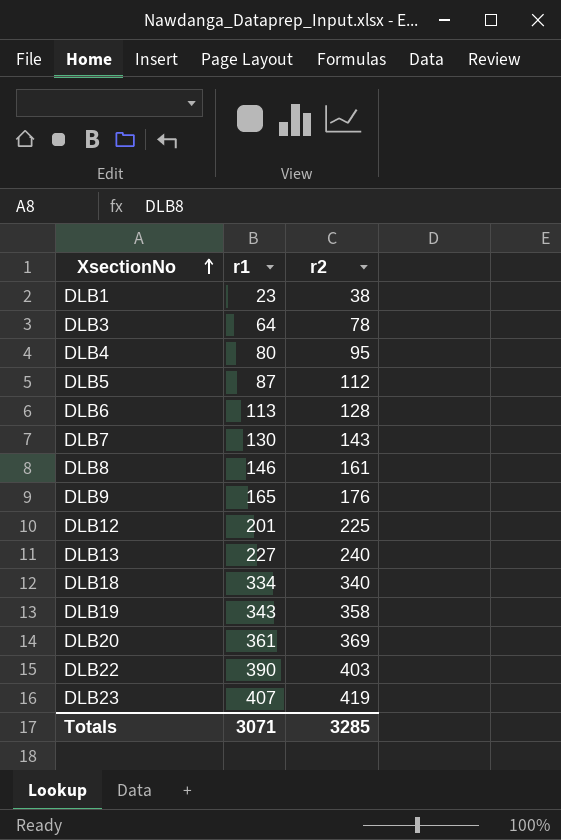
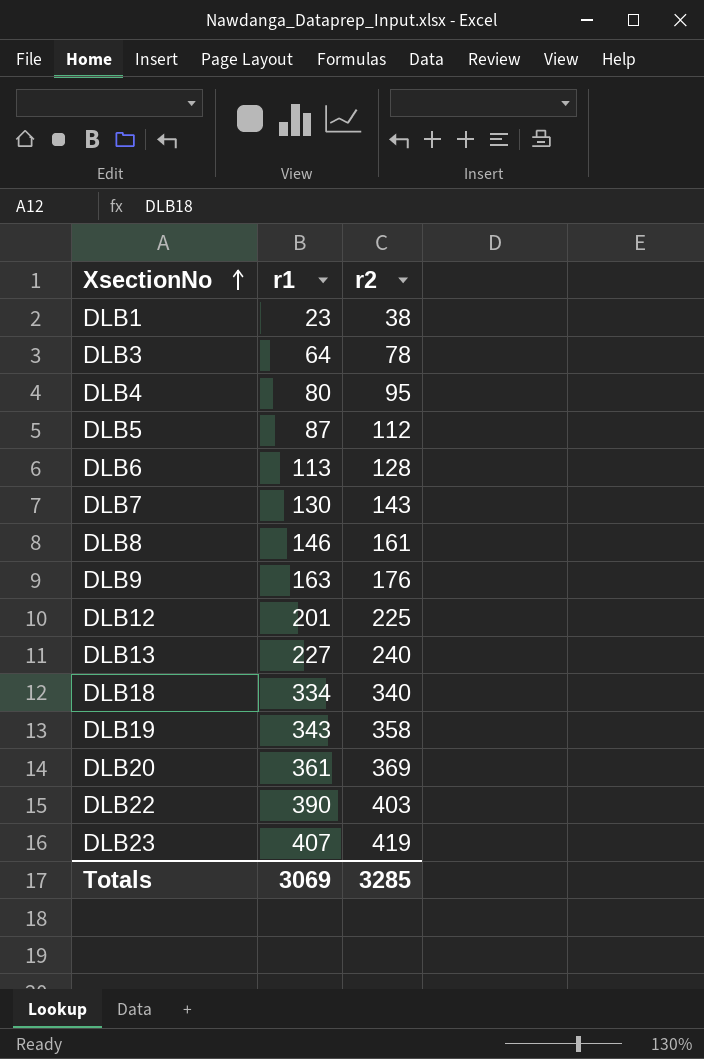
DLB9 | r1: 165 -> 163
Totals | r1: 3071 -> 3069

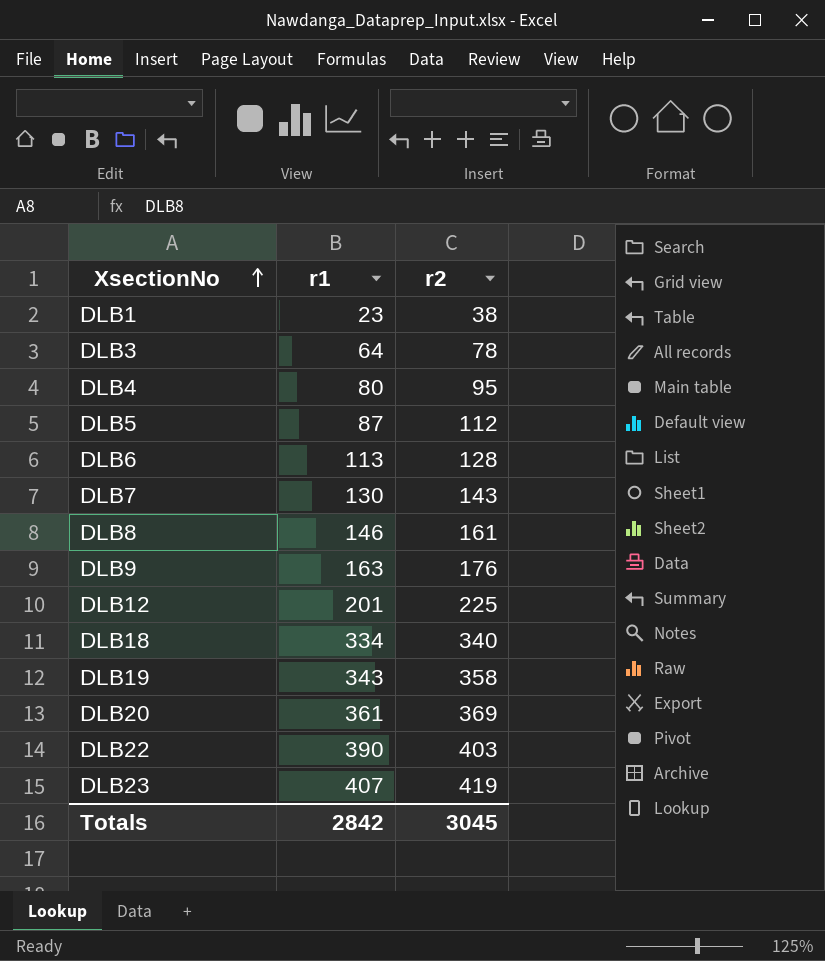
row DLB13: 227 | 240 -> none
Totals | r1: 3069 -> 2842
Totals | r2: 3285 -> 3045

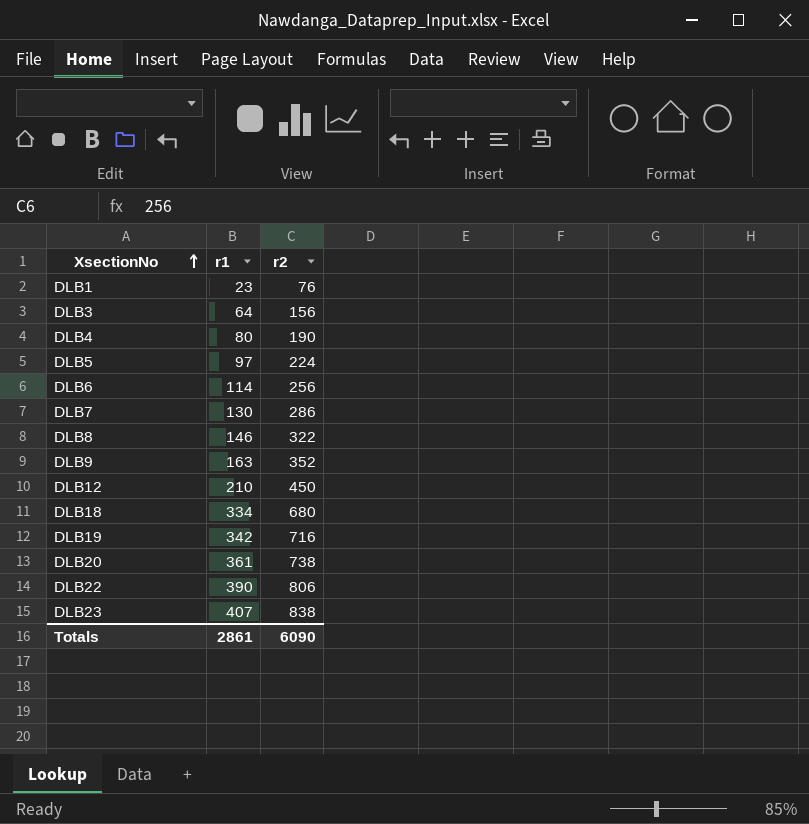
DLB1 | r2: 38 -> 76
DLB3 | r2: 78 -> 156
DLB4 | r2: 95 -> 190
DLB5 | r1: 87 -> 97
DLB5 | r2: 112 -> 224
DLB6 | r1: 113 -> 114
DLB6 | r2: 128 -> 256
DLB7 | r2: 143 -> 286
DLB8 | r2: 161 -> 322
DLB9 | r2: 176 -> 352
DLB12 | r1: 201 -> 210
DLB12 | r2: 225 -> 450
DLB18 | r2: 340 -> 680
DLB19 | r1: 343 -> 342
DLB19 | r2: 358 -> 716
DLB20 | r2: 369 -> 738
DLB22 | r2: 403 -> 806
DLB23 | r2: 419 -> 838
Totals | r1: 2842 -> 2861
Totals | r2: 3045 -> 6090

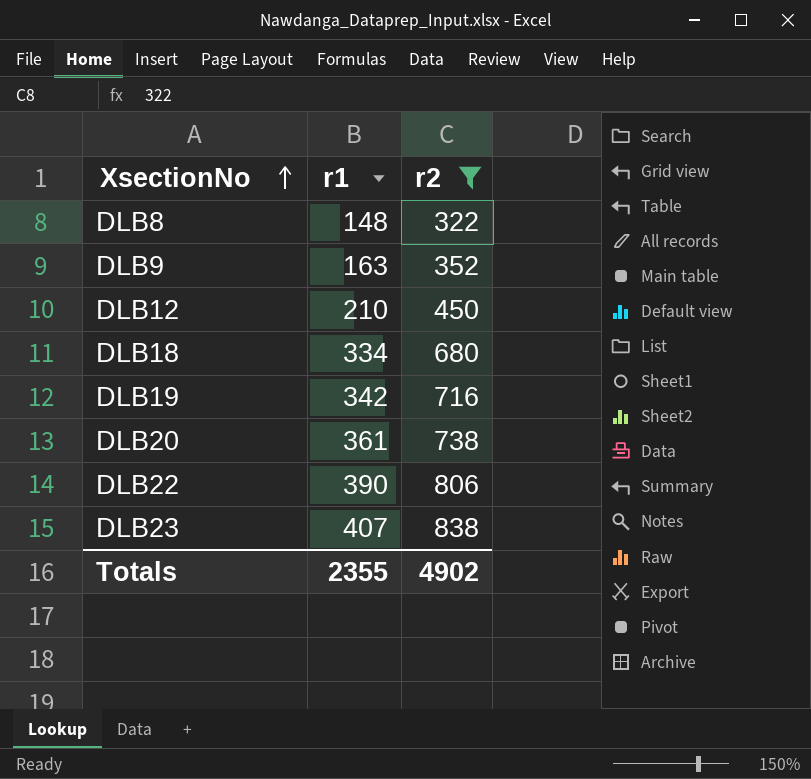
filter: none -> r2 >= 322
DLB8 | r1: 146 -> 148
Totals | r1: 2861 -> 2355
Totals | r2: 6090 -> 4902

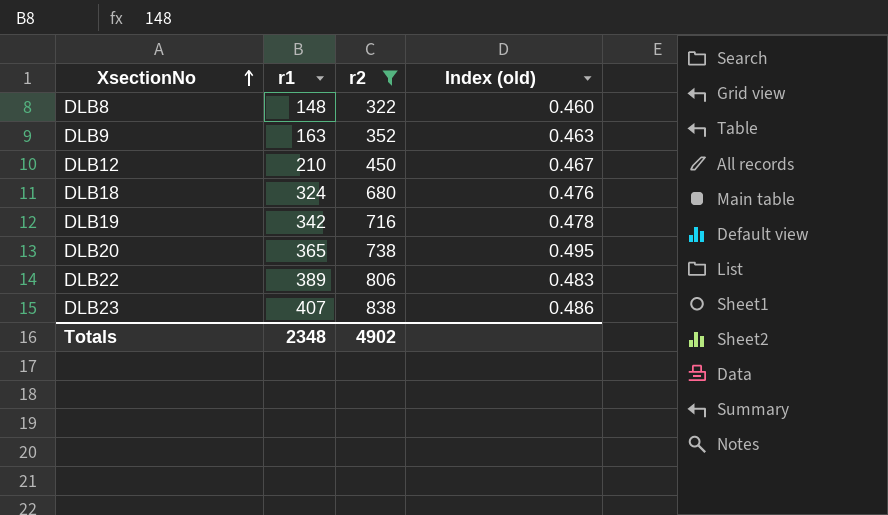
column Index (old) | formula: none -> [r1] / [r2]
DLB18 | r1: 334 -> 324
DLB20 | r1: 361 -> 365
DLB22 | r1: 390 -> 389
Totals | r1: 2355 -> 2348

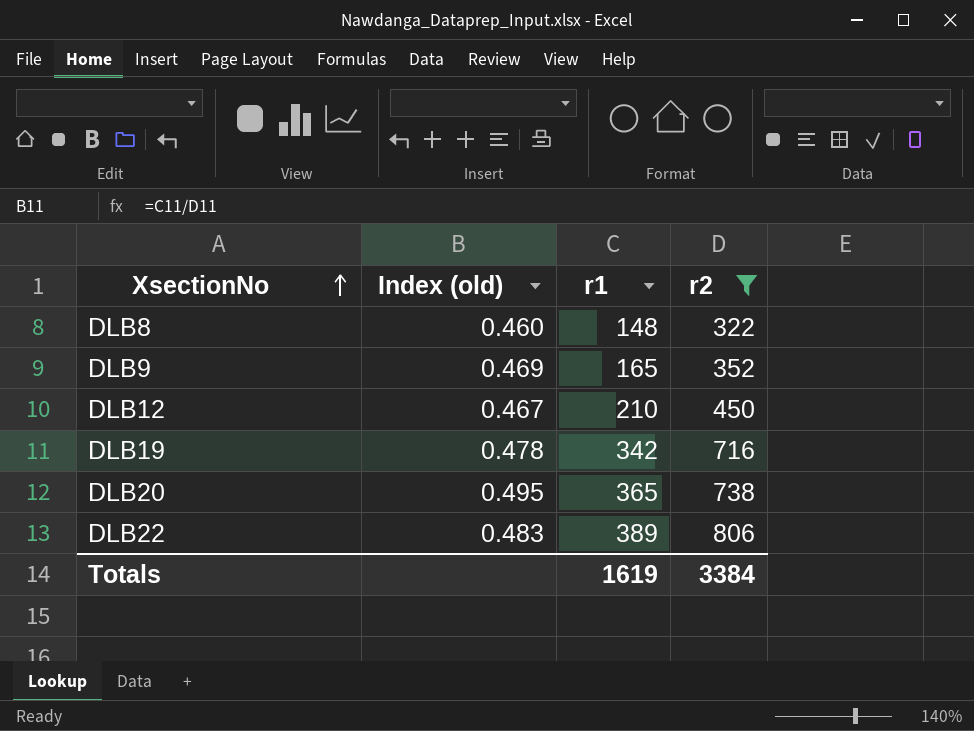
column Index (old) | position: 4 -> 2
row DLB18: 324 | 680 | 0.476 -> none
row DLB23: 407 | 838 | 0.486 -> none
DLB9 | Index (old): 0.463 -> 0.469
DLB9 | r1: 163 -> 165
Totals | r1: 2348 -> 1619
Totals | r2: 4902 -> 3384

